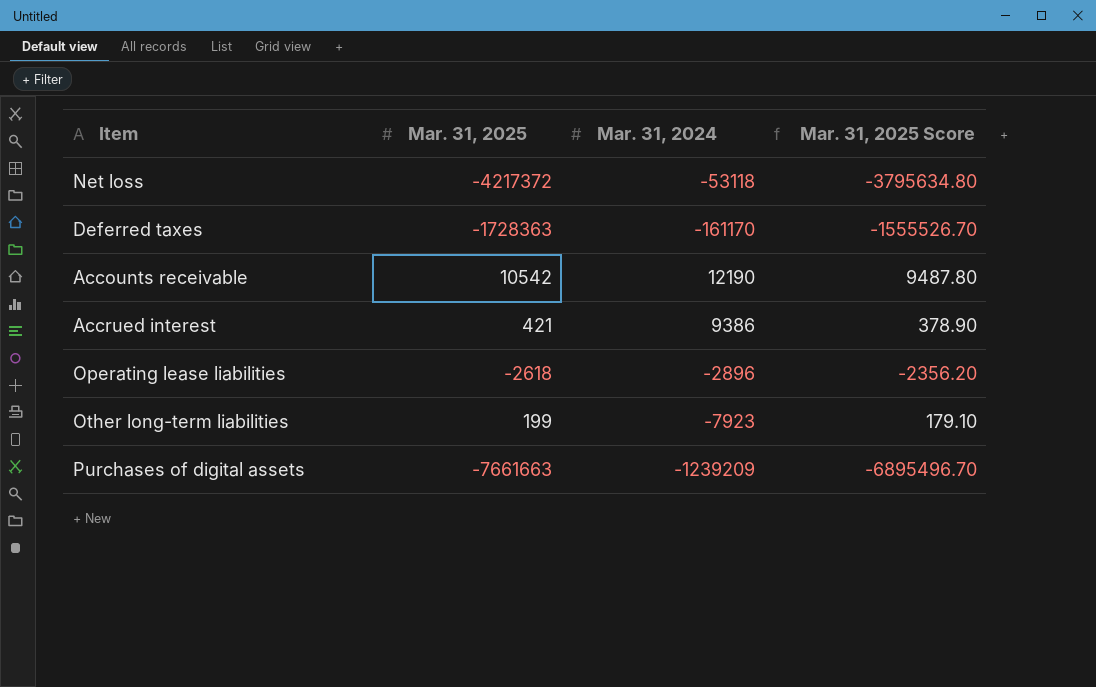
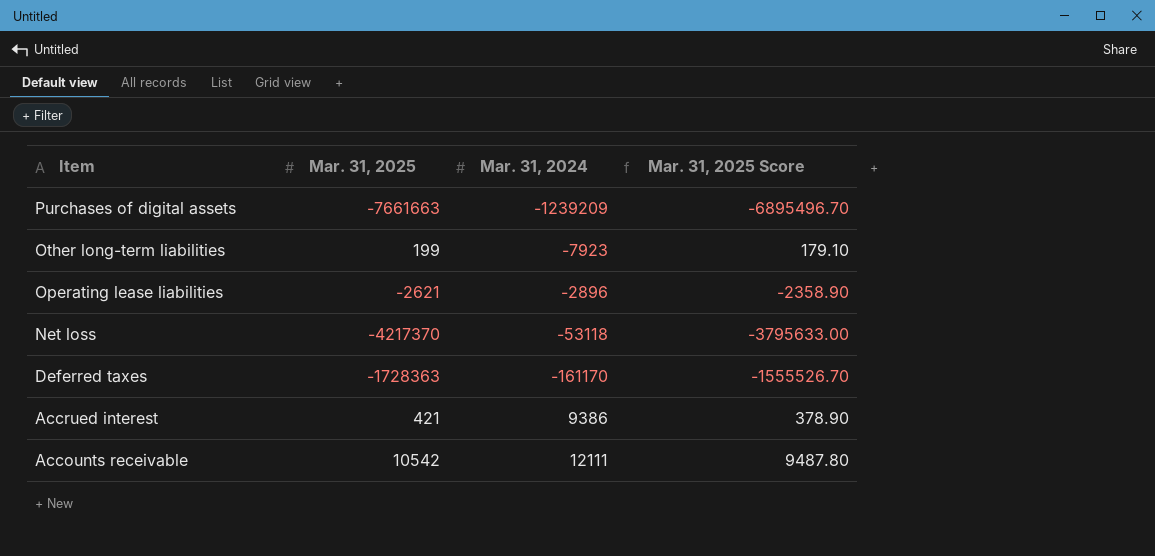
row order: none -> Item descending
Operating lease liabilities | Mar. 31, 2025: -2618 -> -2621
Operating lease liabilities | Mar. 31, 2025 Score: -2356.20 -> -2358.90
Net loss | Mar. 31, 2025: -4217372 -> -4217370
Net loss | Mar. 31, 2025 Score: -3795634.80 -> -3795633.00
Accounts receivable | Mar. 31, 2024: 12190 -> 12111

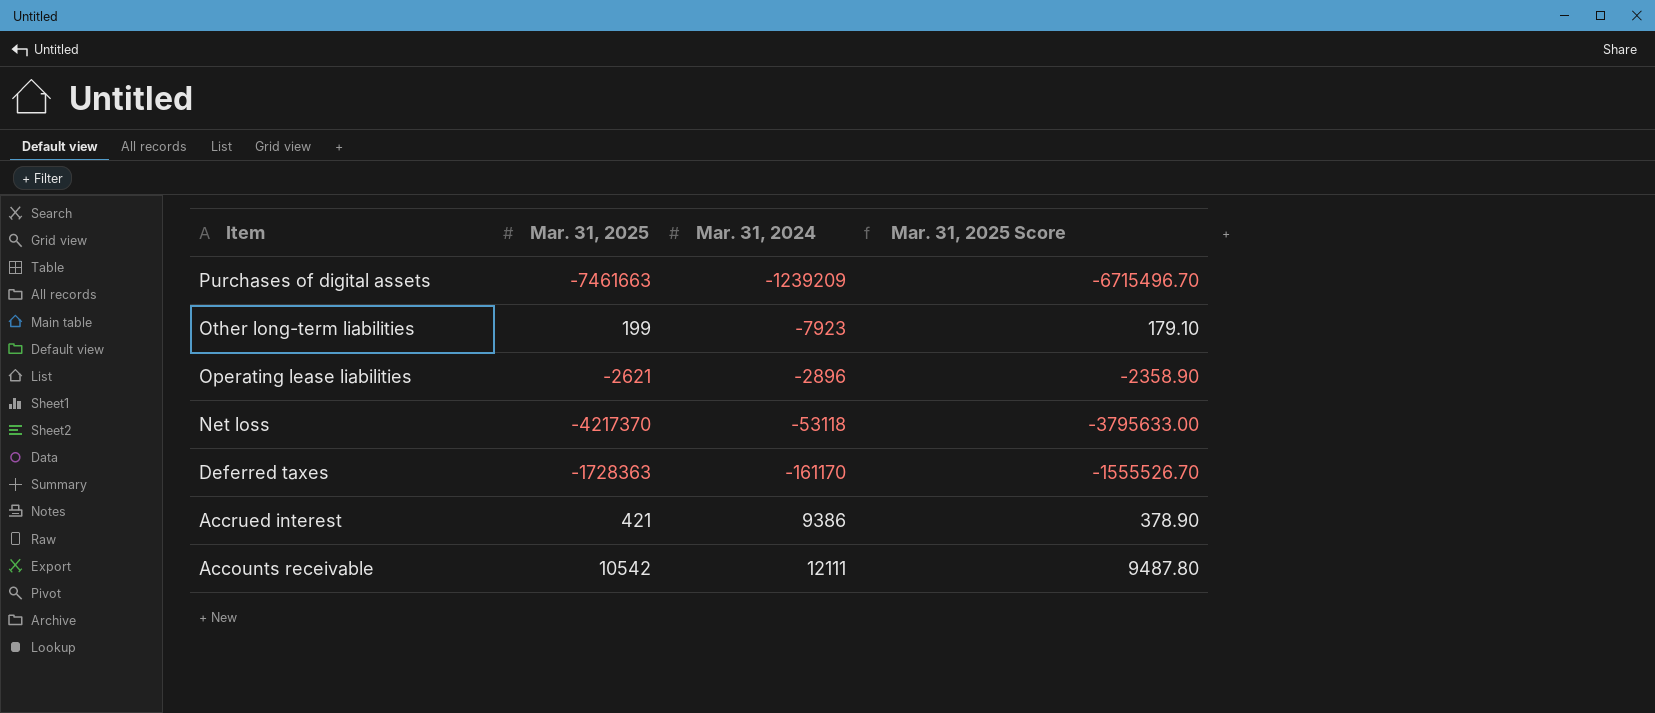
Purchases of digital assets | Mar. 31, 2025: -7661663 -> -7461663
Purchases of digital assets | Mar. 31, 2025 Score: -6895496.70 -> -6715496.70

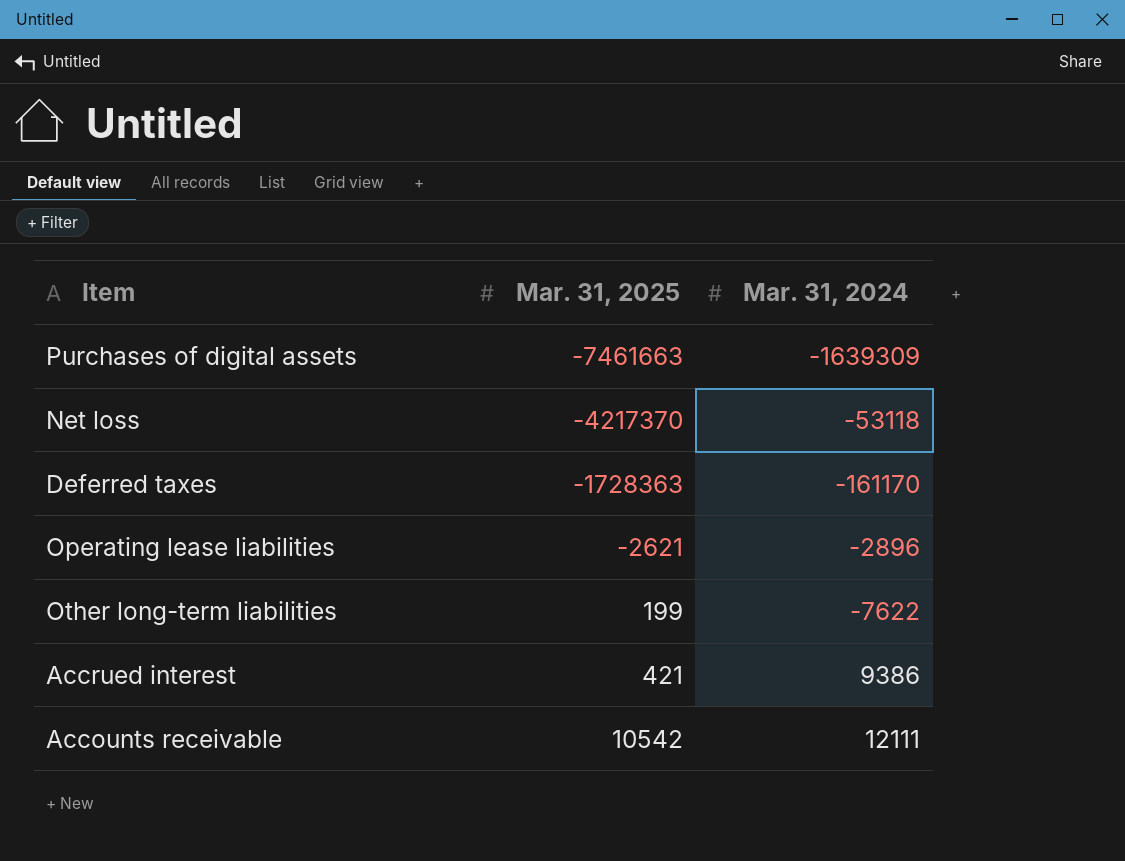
row order: Item descending -> Mar. 31, 2025 ascending
column Mar. 31, 2025 Score | formula: [Mar. 31, 2025] * 0.9 -> none
Purchases of digital assets | Mar. 31, 2024: -1239209 -> -1639309
Other long-term liabilities | Mar. 31, 2024: -7923 -> -7622

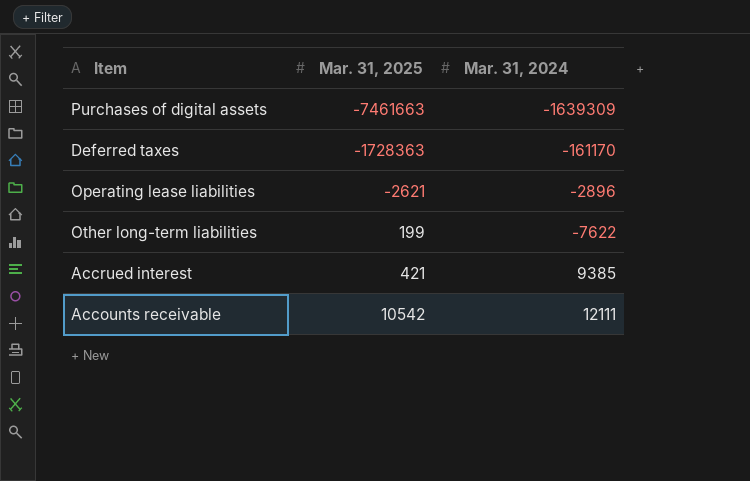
row Net loss: -4217370 | -53118 -> none
Accrued interest | Mar. 31, 2024: 9386 -> 9385

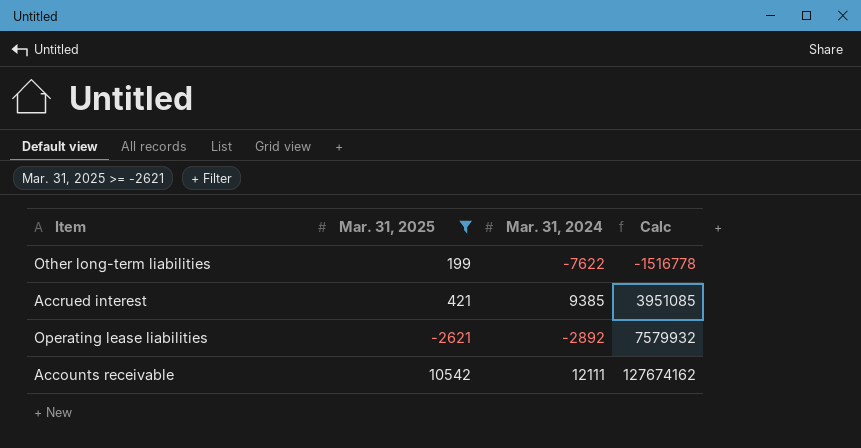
filter: none -> Mar. 31, 2025 >= -2621
row order: Mar. 31, 2025 ascending -> Calc ascending
column Calc | formula: none -> [Mar. 31, 2025] * [Mar. 31, 2024]
Operating lease liabilities | Mar. 31, 2024: -2896 -> -2892

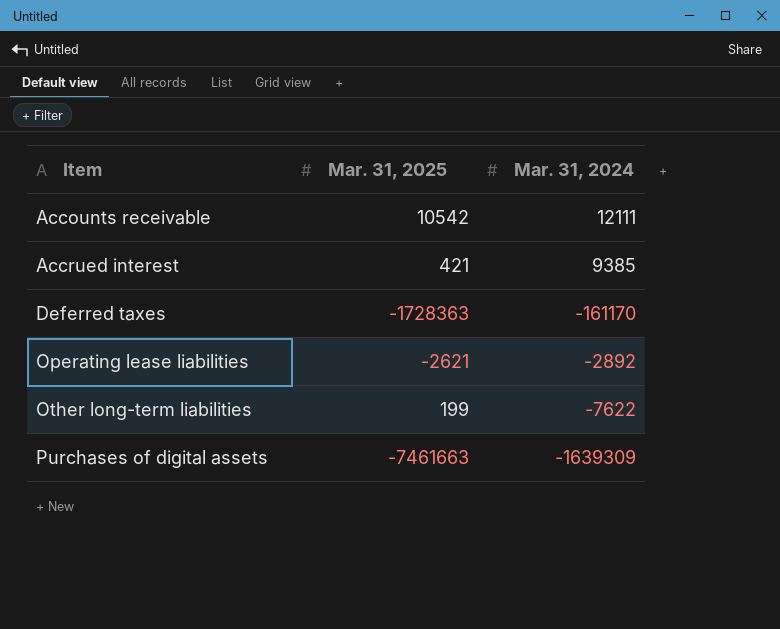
filter: Mar. 31, 2025 >= -2621 -> none
row order: Calc ascending -> Item ascending
column Calc | formula: [Mar. 31, 2025] * [Mar. 31, 2024] -> none

